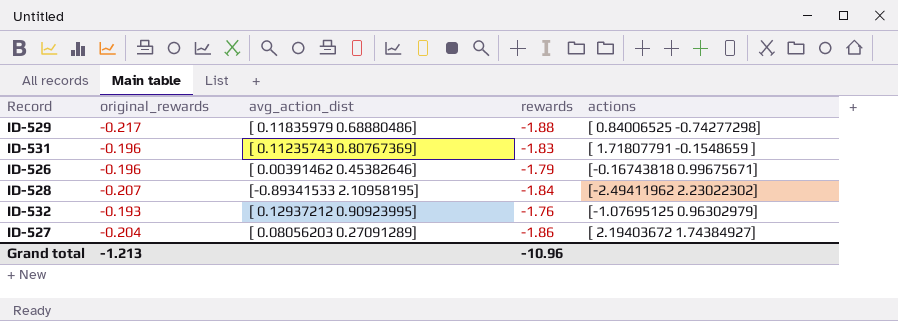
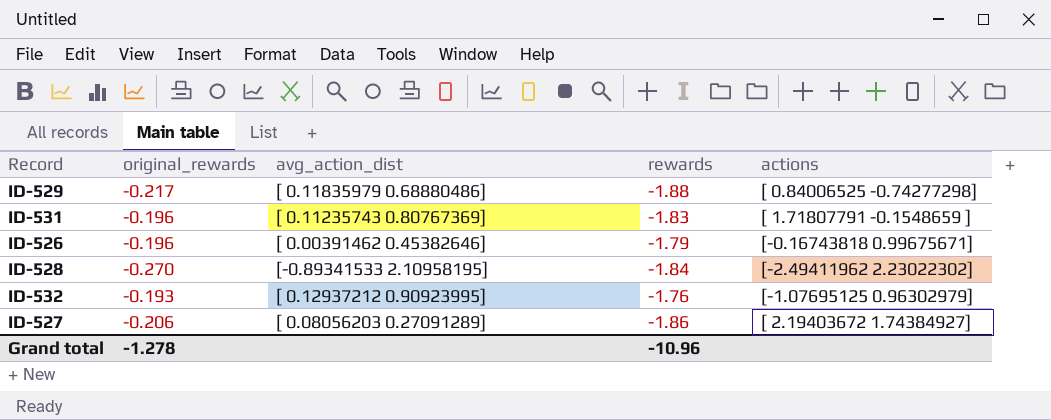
ID-528 | original_rewards: -0.207 -> -0.270
ID-527 | original_rewards: -0.204 -> -0.206
Grand total | original_rewards: -1.213 -> -1.278

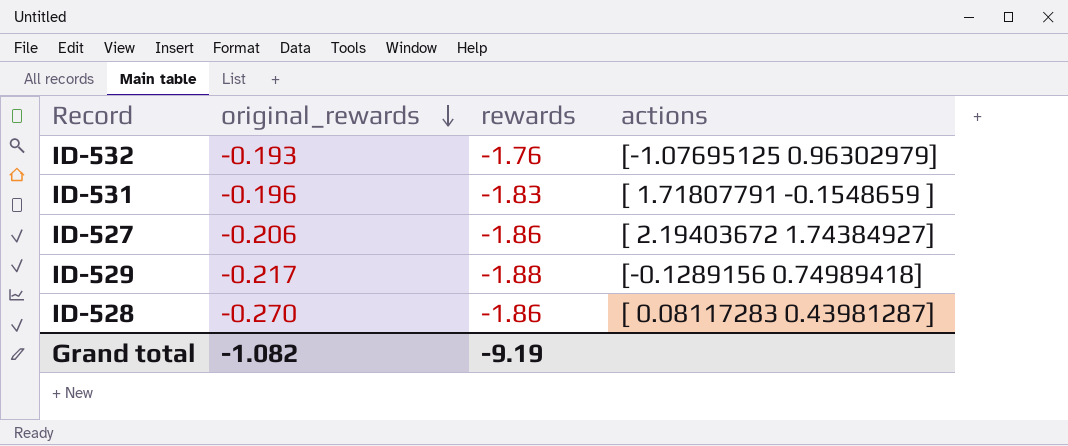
row order: none -> original_rewards descending
column avg_action_dist | position: 3 -> none
row ID-526: -0.196 | [ 0.00391462 0.45382646] | -1.79 | [-0.16743818 0.99675671] -> none
ID-529 | actions: [ 0.84006525 -0.74277298] -> [-0.1289156 0.74989418]
ID-528 | rewards: -1.84 -> -1.86
ID-528 | actions: [-2.49411962 2.23022302] -> [ 0.08117283 0.43981287]
Grand total | original_rewards: -1.278 -> -1.082
Grand total | rewards: -10.96 -> -9.19

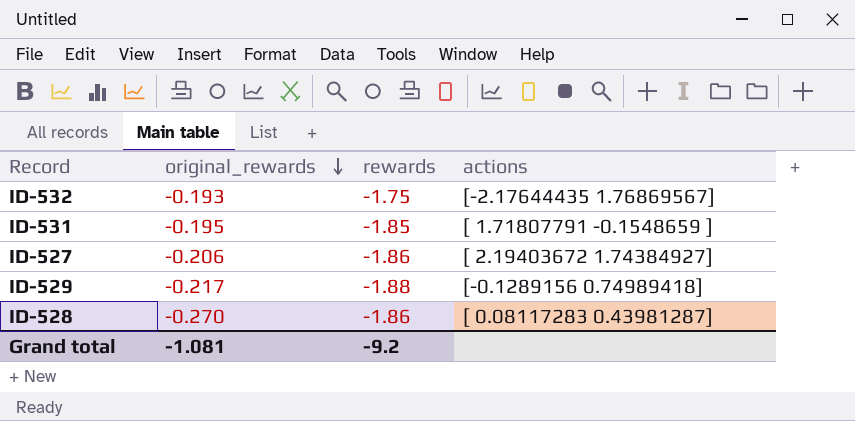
ID-532 | rewards: -1.76 -> -1.75
ID-532 | actions: [-1.07695125 0.96302979] -> [-2.17644435 1.76869567]
ID-531 | original_rewards: -0.196 -> -0.195
ID-531 | rewards: -1.83 -> -1.85
Grand total | original_rewards: -1.082 -> -1.081
Grand total | rewards: -9.19 -> -9.2

